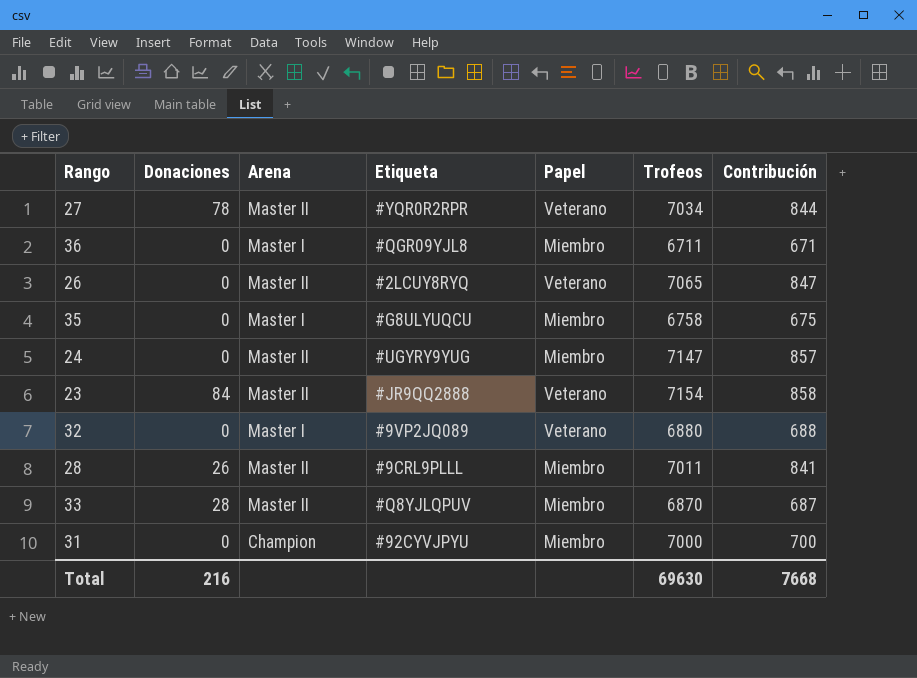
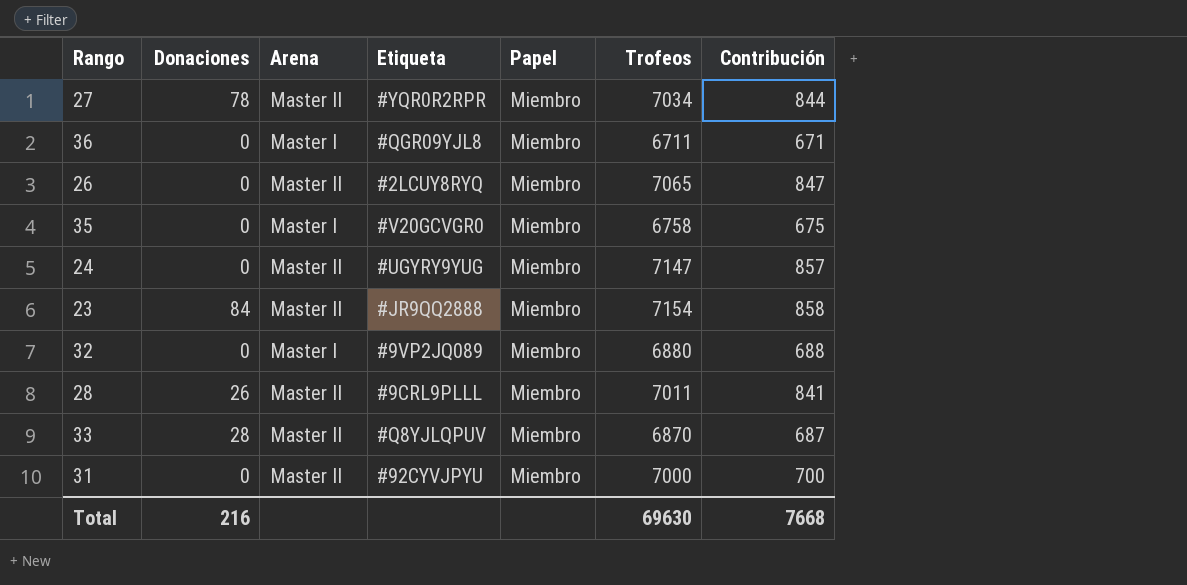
27 | Papel: Veterano -> Miembro
26 | Papel: Veterano -> Miembro
35 | Etiqueta: #G8ULYUQCU -> #V20GCVGR0
23 | Papel: Veterano -> Miembro
32 | Papel: Veterano -> Miembro
31 | Arena: Champion -> Master II

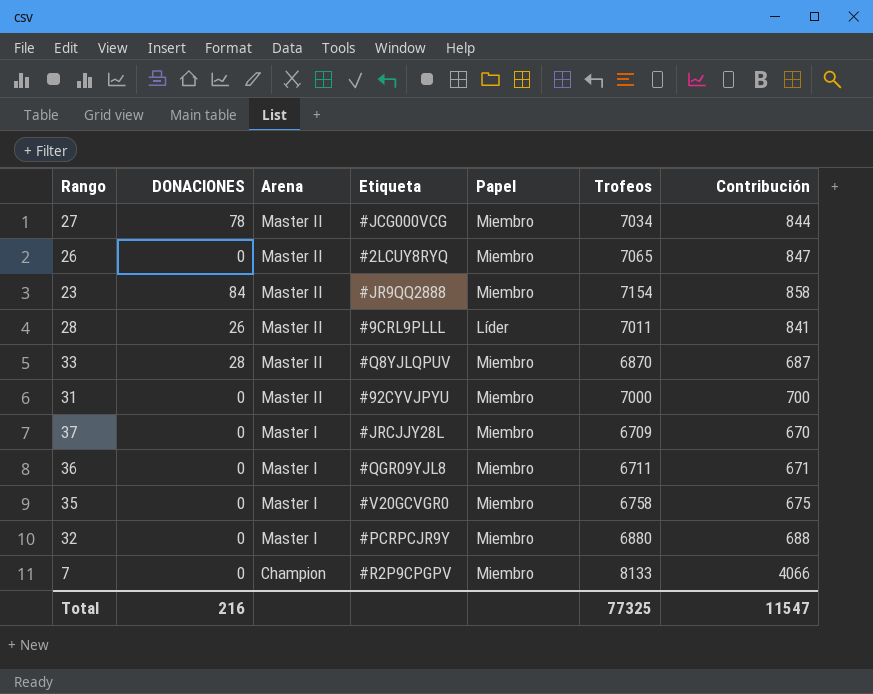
row order: none -> Arena descending
column name: Donaciones -> DONACIONES
row 24: 0 | Master II | #UGYRY9YUG | Miembro | 7147 | 857 -> none
27 | Etiqueta: #YQR0R2RPR -> #JCG000VCG
28 | Papel: Miembro -> Líder
row 37: none -> 0 | Master I | #JRCJJY28L | Miembro | 6709 | 670
32 | Etiqueta: #9VP2JQ089 -> #PCRPCJR9Y
row 7: none -> 0 | Champion | #R2P9CPGPV | Miembro | 8133 | 4066
Total | Trofeos: 69630 -> 77325
Total | Contribución: 7668 -> 11547

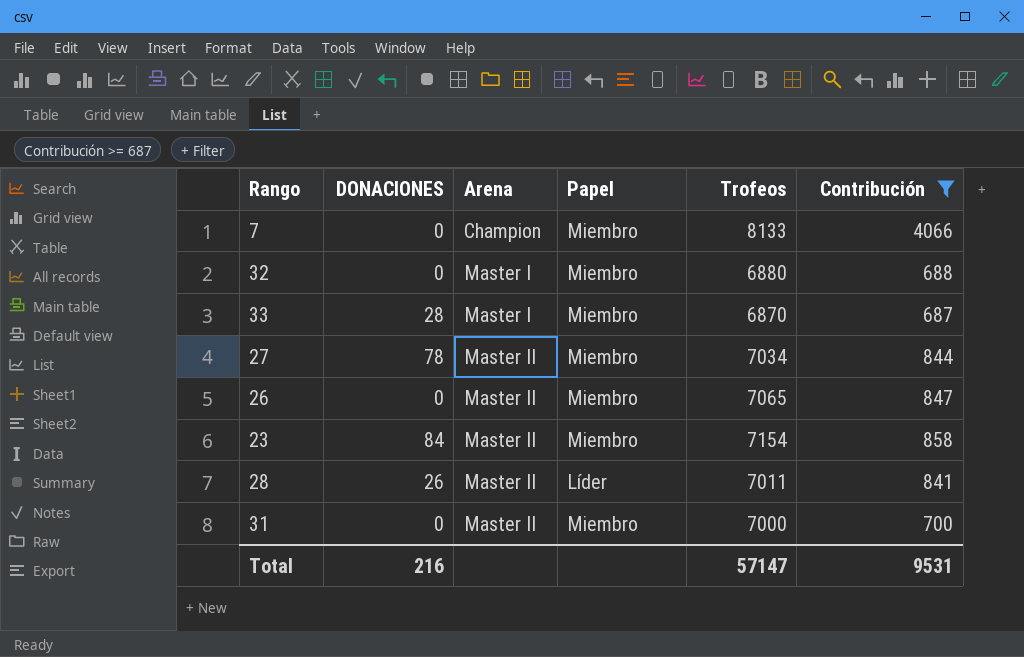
filter: none -> Contribución >= 687
row order: Arena descending -> Arena ascending
column Etiqueta | position: 4 -> none
33 | Arena: Master II -> Master I
Total | Trofeos: 77325 -> 57147
Total | Contribución: 11547 -> 9531

